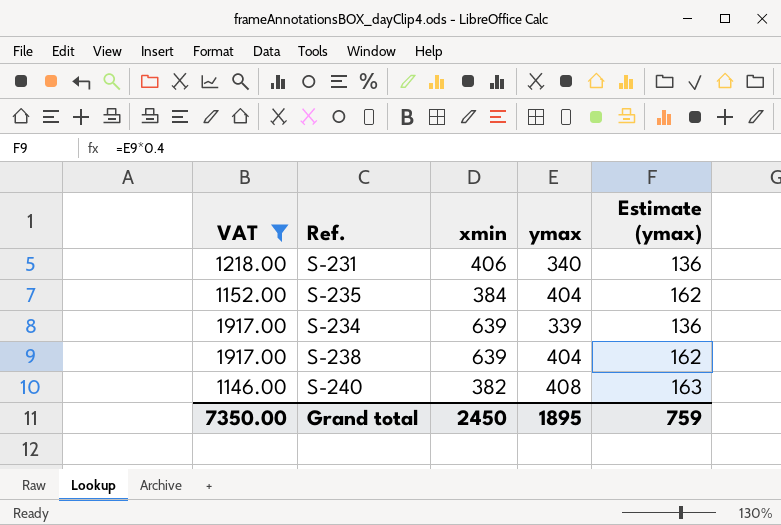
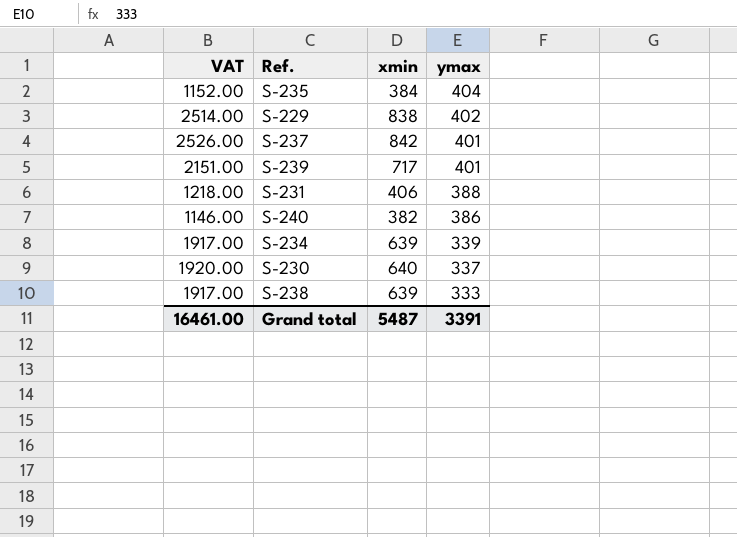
filter: VAT <= 1917.00 -> none
row order: none -> ymax descending
column Estimate (ymax) | formula: [ymax] * 0.4 -> none
S-231 | ymax: 340 -> 388
S-240 | ymax: 408 -> 386
S-238 | ymax: 404 -> 333
Grand total | VAT: 7350.00 -> 16461.00
Grand total | xmin: 2450 -> 5487
Grand total | ymax: 1895 -> 3391

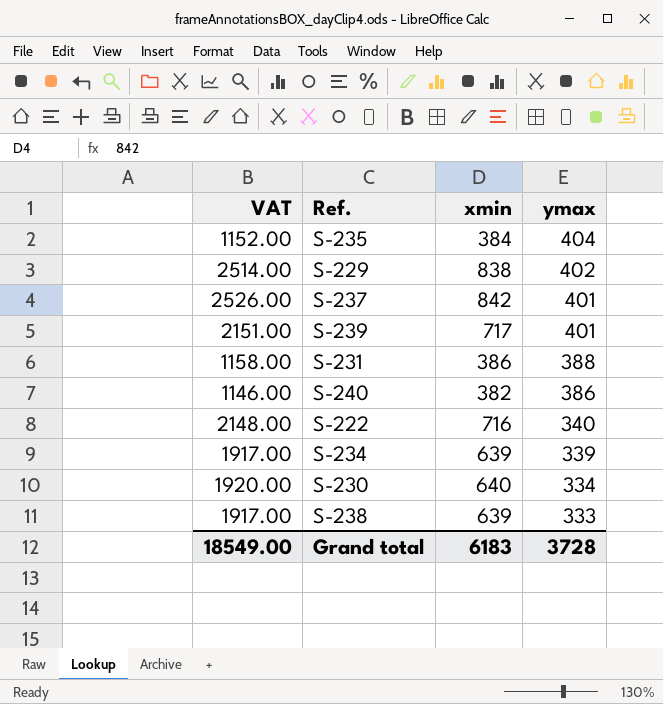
S-231 | VAT: 1218.00 -> 1158.00
S-231 | xmin: 406 -> 386
row S-222: none -> 2148.00 | 716 | 340
S-230 | ymax: 337 -> 334
Grand total | VAT: 16461.00 -> 18549.00
Grand total | xmin: 5487 -> 6183
Grand total | ymax: 3391 -> 3728

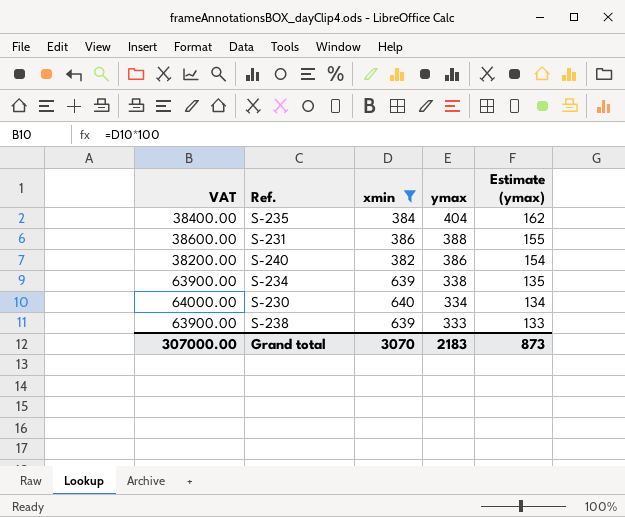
filter: none -> xmin <= 640
column VAT | formula: [xmin] * 3 -> [xmin] * 100
column Estimate (ymax) | formula: none -> [ymax] * 0.4
S-234 | ymax: 339 -> 338
Grand total | VAT: 18549.00 -> 307000.00
Grand total | xmin: 6183 -> 3070
Grand total | ymax: 3728 -> 2183

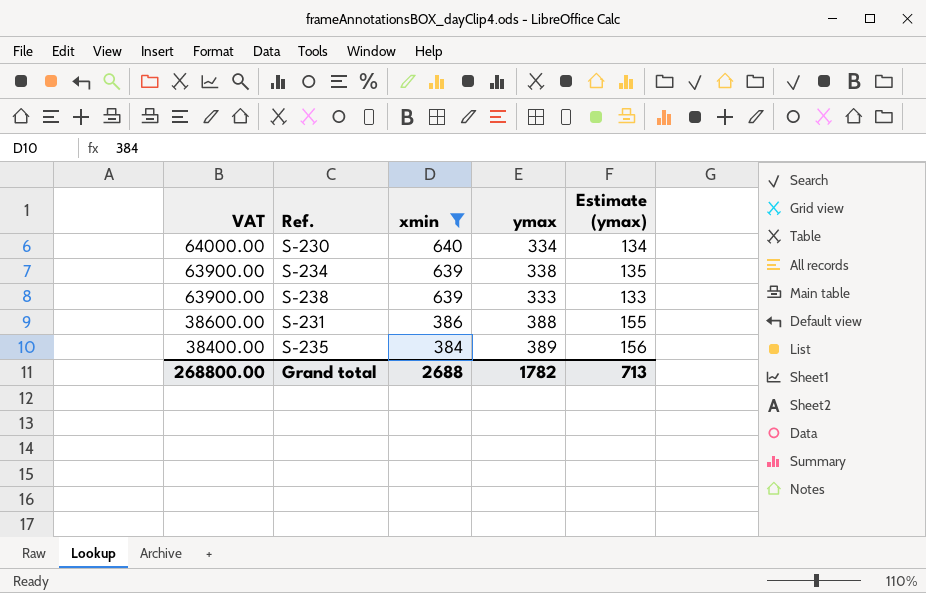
row order: ymax descending -> VAT descending
row S-240: 38200.00 | 382 | 386 | 154 -> none
S-235 | ymax: 404 -> 389
S-235 | Estimate (ymax): 162 -> 156
Grand total | VAT: 307000.00 -> 268800.00
Grand total | xmin: 3070 -> 2688
Grand total | ymax: 2183 -> 1782
Grand total | Estimate (ymax): 873 -> 713

